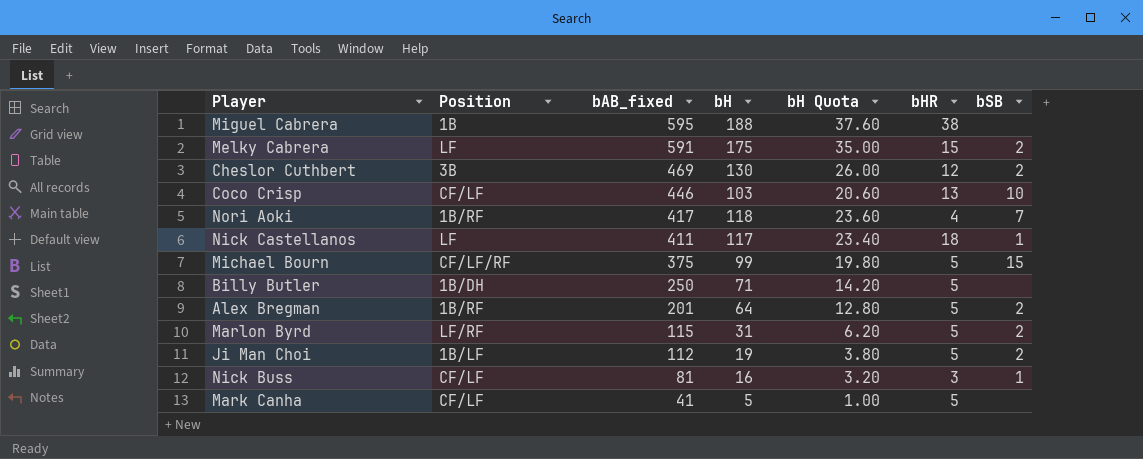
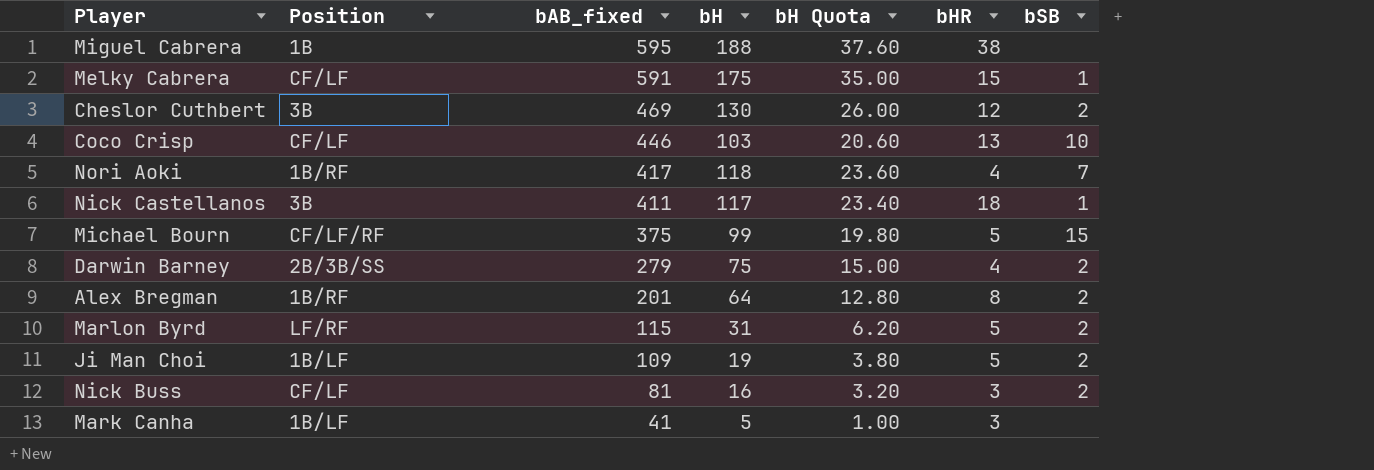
row Billy Butler: 1B/DH | 250 | 71 | 14.20 | 5 | none -> none
Melky Cabrera | Position: LF -> CF/LF
Melky Cabrera | bSB: 2 -> 1
Nick Castellanos | Position: LF -> 3B
row Darwin Barney: none -> 2B/3B/SS | 279 | 75 | 15.00 | 4 | 2
Alex Bregman | bHR: 5 -> 8
Ji Man Choi | bAB_fixed: 112 -> 109
Nick Buss | bSB: 1 -> 2
Mark Canha | Position: CF/LF -> 1B/LF
Mark Canha | bHR: 5 -> 3

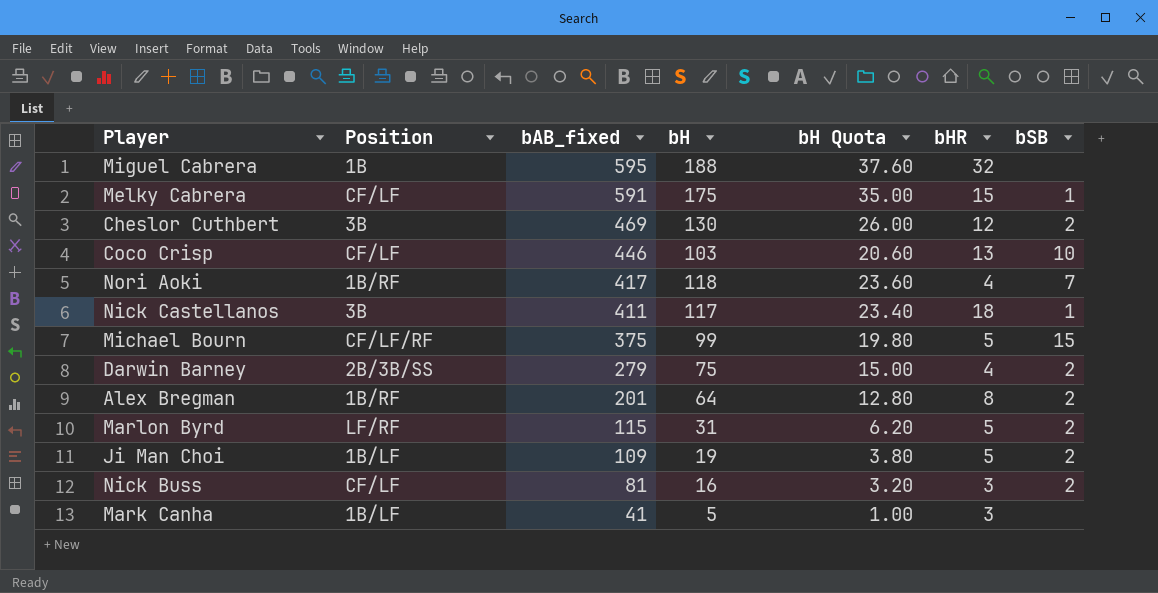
Miguel Cabrera | bHR: 38 -> 32

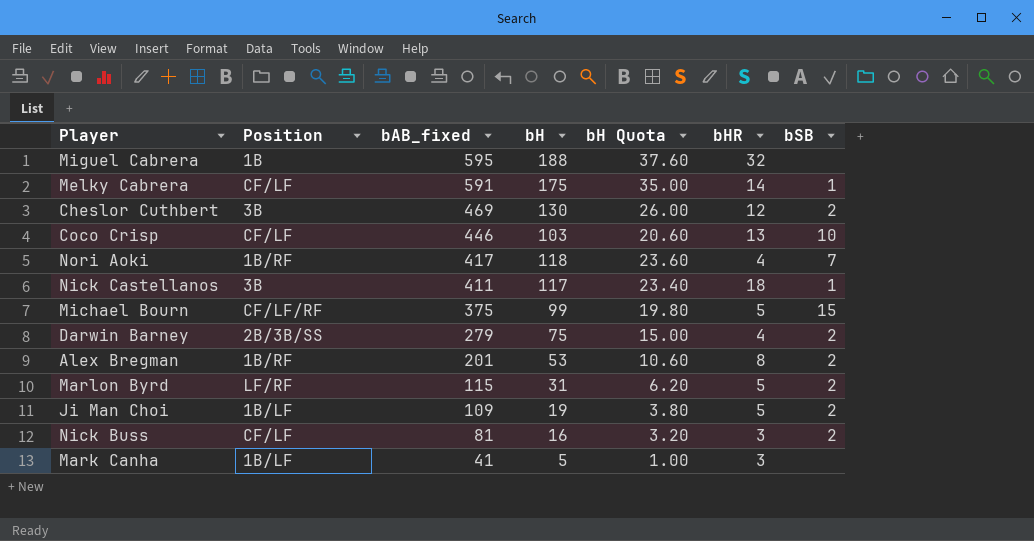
Melky Cabrera | bHR: 15 -> 14
Alex Bregman | bH: 64 -> 53
Alex Bregman | bH Quota: 12.80 -> 10.60

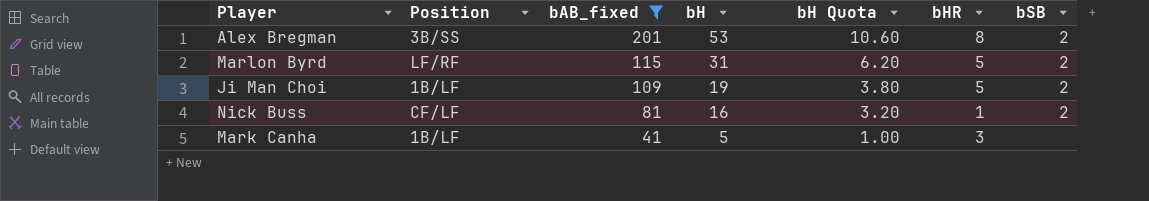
filter: none -> bAB_fixed <= 201
Alex Bregman | Position: 1B/RF -> 3B/SS
Nick Buss | bHR: 3 -> 1

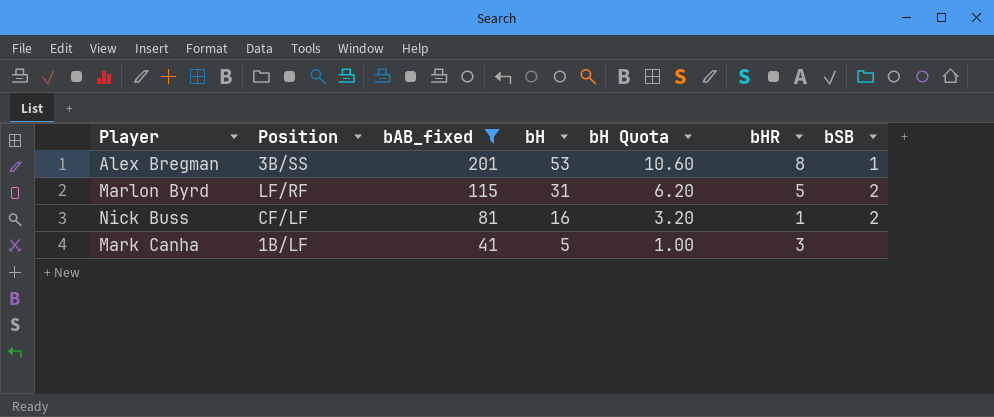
row Ji Man Choi: 1B/LF | 109 | 19 | 3.80 | 5 | 2 -> none
Alex Bregman | bSB: 2 -> 1

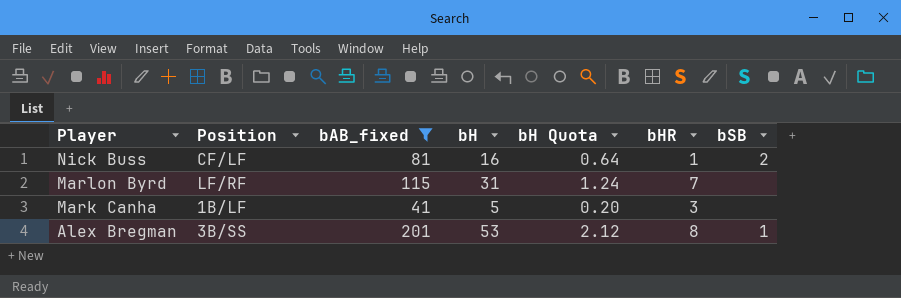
row order: bAB_fixed descending -> Player descending
column bH Quota | formula: [bH] * 0.2 -> [bH] * 0.04
Marlon Byrd | bHR: 5 -> 7
Marlon Byrd | bSB: 2 -> none

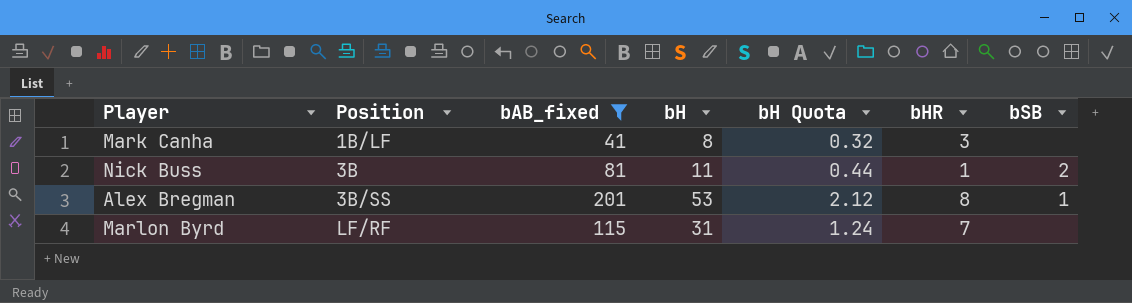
row order: Player descending -> Position ascending
Mark Canha | bH: 5 -> 8
Mark Canha | bH Quota: 0.20 -> 0.32
Nick Buss | Position: CF/LF -> 3B
Nick Buss | bH: 16 -> 11
Nick Buss | bH Quota: 0.64 -> 0.44

